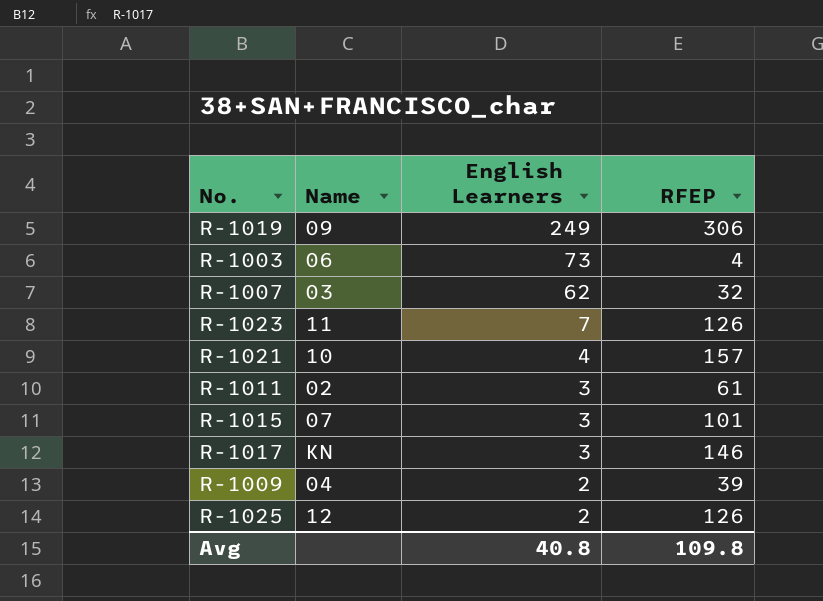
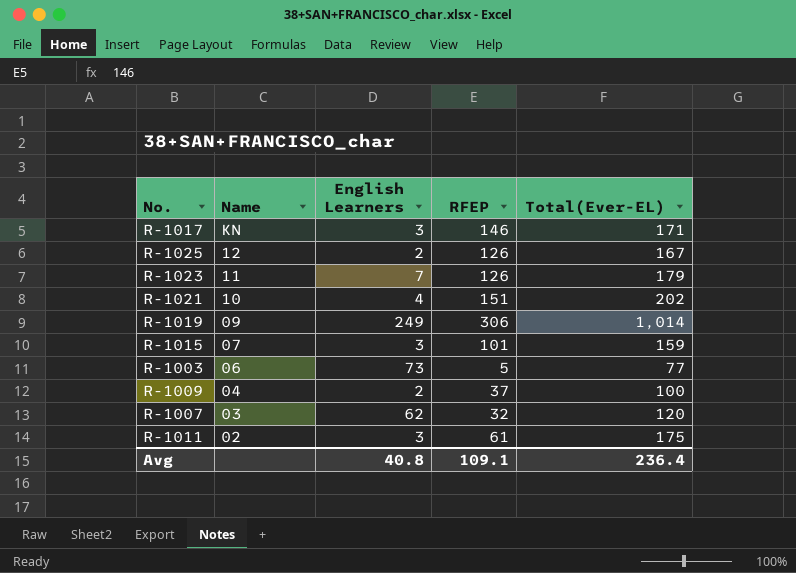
row order: English Learners descending -> Name descending
column Total(Ever-EL) | position: none -> 5
R-1021 | RFEP: 157 -> 151
R-1003 | RFEP: 4 -> 5
R-1009 | RFEP: 39 -> 37
Avg | RFEP: 109.8 -> 109.1

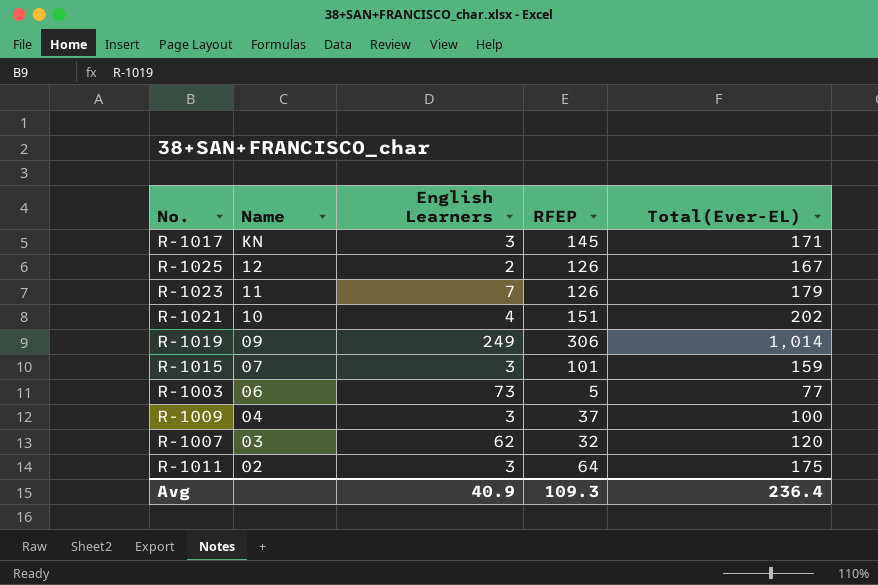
R-1017 | RFEP: 146 -> 145
R-1009 | English Learners: 2 -> 3
R-1011 | RFEP: 61 -> 64
Avg | English Learners: 40.8 -> 40.9
Avg | RFEP: 109.1 -> 109.3

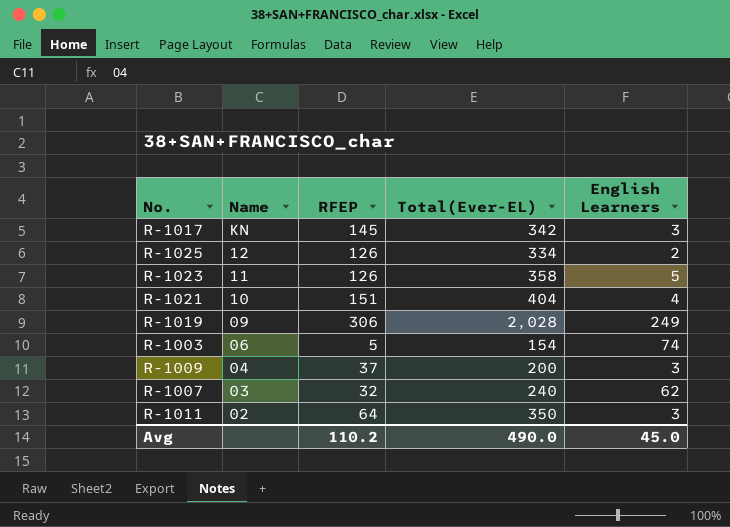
column English Learners | position: 3 -> 5
row R-1015: 07 | 3 | 101 | 159 -> none
R-1017 | Total(Ever-EL): 171 -> 342
R-1025 | Total(Ever-EL): 167 -> 334
R-1023 | Total(Ever-EL): 179 -> 358
R-1023 | English Learners: 7 -> 5
R-1021 | Total(Ever-EL): 202 -> 404
R-1019 | Total(Ever-EL): 1,014 -> 2,028
R-1003 | Total(Ever-EL): 77 -> 154
R-1003 | English Learners: 73 -> 74
R-1009 | Total(Ever-EL): 100 -> 200
R-1007 | Total(Ever-EL): 120 -> 240
R-1011 | Total(Ever-EL): 175 -> 350
Avg | RFEP: 109.3 -> 110.2
Avg | Total(Ever-EL): 236.4 -> 490.0
Avg | English Learners: 40.9 -> 45.0

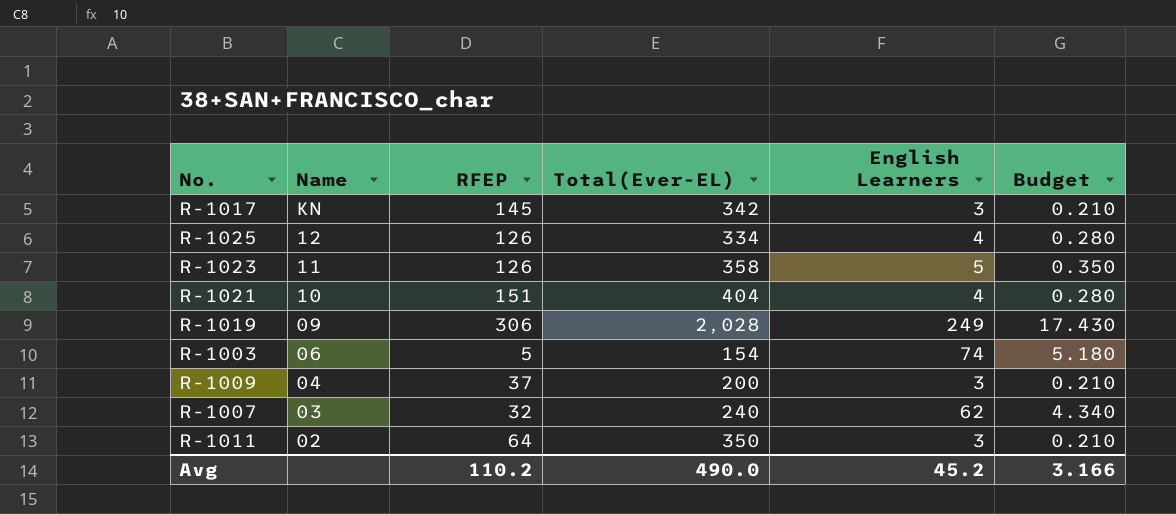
column Budget | formula: none -> [English Learners] * 0.07
R-1025 | English Learners: 2 -> 4
Avg | English Learners: 45.0 -> 45.2

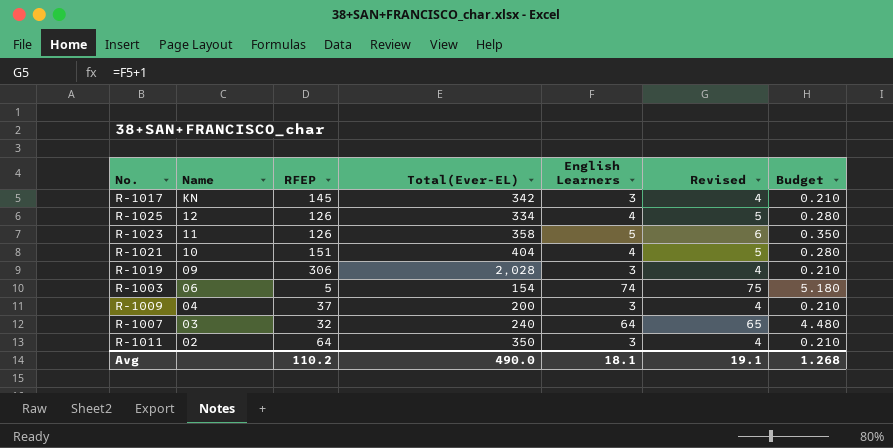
column Revised | formula: none -> [English Learners] + 1
R-1019 | English Learners: 249 -> 3
R-1019 | Budget: 17.430 -> 0.210
R-1007 | English Learners: 62 -> 64
R-1007 | Budget: 4.340 -> 4.480
Avg | English Learners: 45.2 -> 18.1
Avg | Budget: 3.166 -> 1.268

